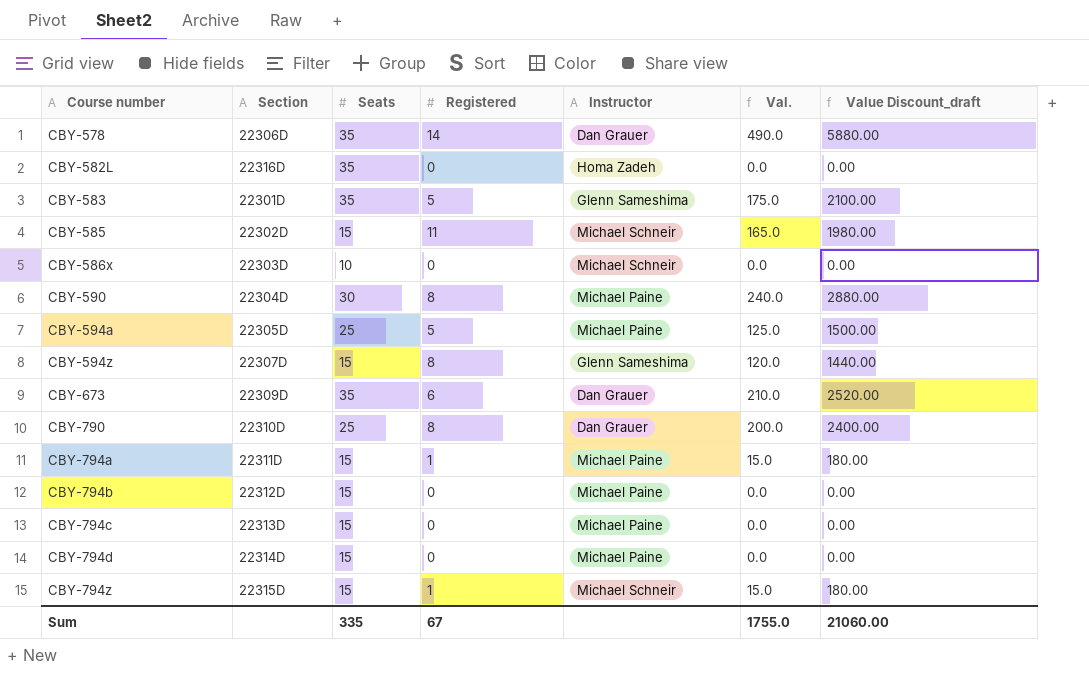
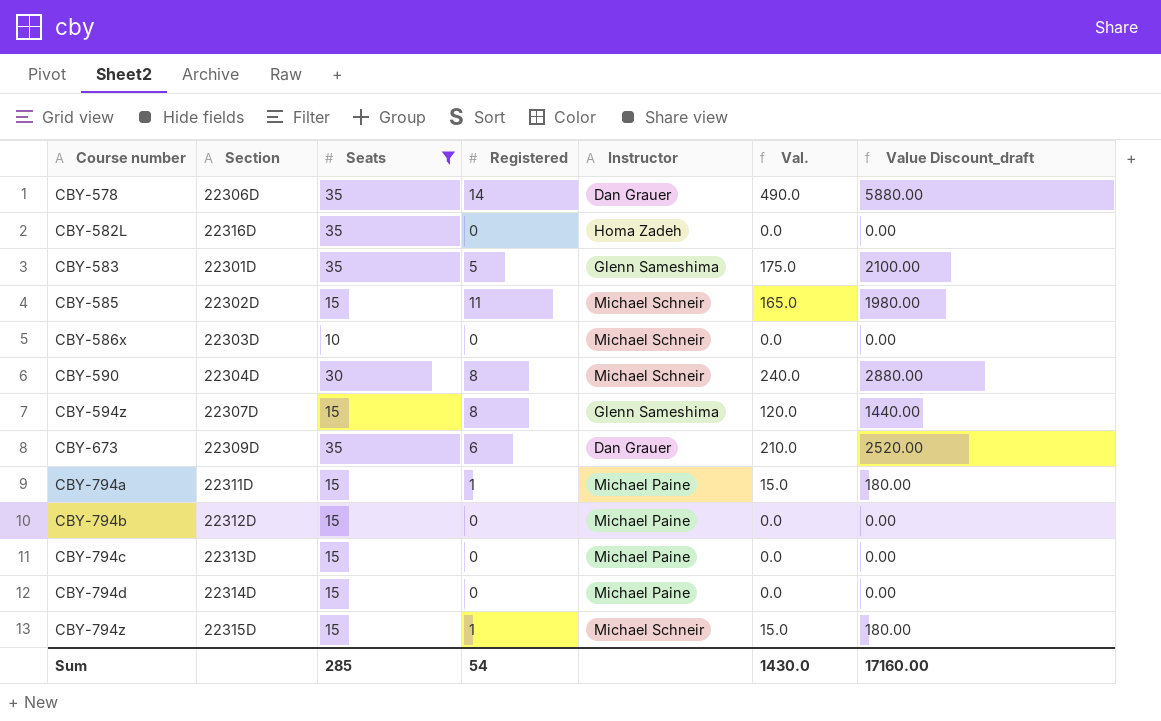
filter: none -> Seats != 25
CBY-590 | Instructor: Michael Paine -> Michael Schneir
Sum | Seats: 335 -> 285
Sum | Registered: 67 -> 54
Sum | Val.: 1755.0 -> 1430.0
Sum | Value Discount_draft: 21060.00 -> 17160.00

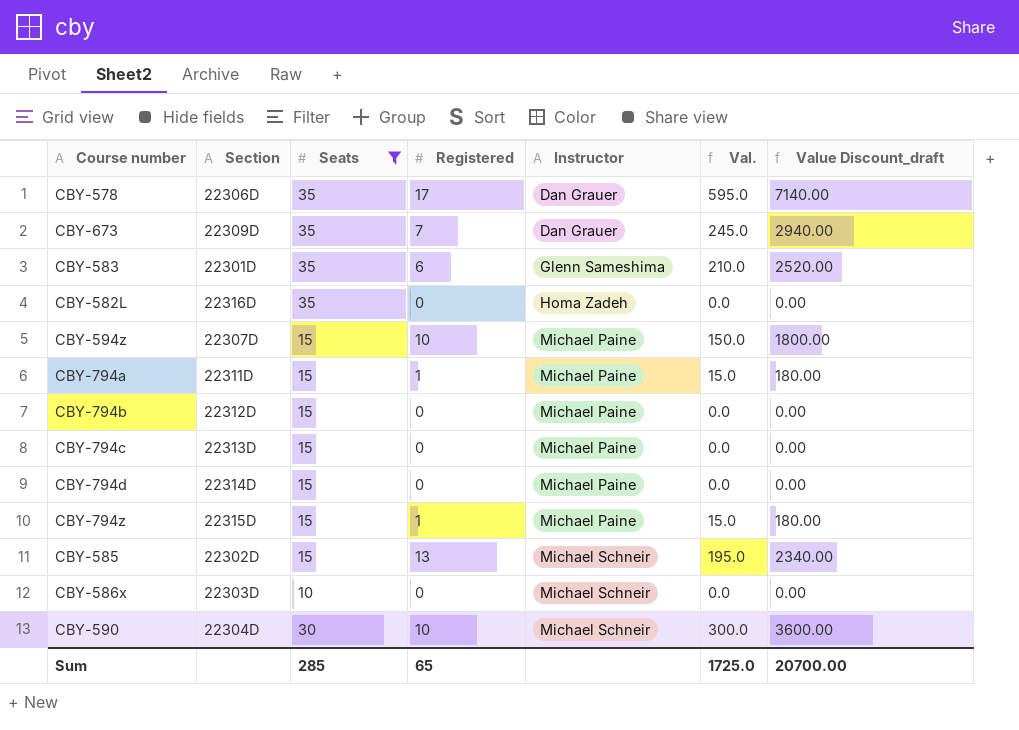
row order: Course number ascending -> Instructor ascending
CBY-578 | Registered: 14 -> 17
CBY-578 | Val.: 490.0 -> 595.0
CBY-578 | Value Discount_draft: 5880.00 -> 7140.00
CBY-673 | Registered: 6 -> 7
CBY-673 | Val.: 210.0 -> 245.0
CBY-673 | Value Discount_draft: 2520.00 -> 2940.00
CBY-583 | Registered: 5 -> 6
CBY-583 | Val.: 175.0 -> 210.0
CBY-583 | Value Discount_draft: 2100.00 -> 2520.00
CBY-594z | Registered: 8 -> 10
CBY-594z | Instructor: Glenn Sameshima -> Michael Paine
CBY-594z | Val.: 120.0 -> 150.0
CBY-594z | Value Discount_draft: 1440.00 -> 1800.00
CBY-794z | Instructor: Michael Schneir -> Michael Paine
CBY-585 | Registered: 11 -> 13
CBY-585 | Val.: 165.0 -> 195.0
CBY-585 | Value Discount_draft: 1980.00 -> 2340.00
CBY-590 | Registered: 8 -> 10
CBY-590 | Val.: 240.0 -> 300.0
CBY-590 | Value Discount_draft: 2880.00 -> 3600.00
Sum | Registered: 54 -> 65
Sum | Val.: 1430.0 -> 1725.0
Sum | Value Discount_draft: 17160.00 -> 20700.00

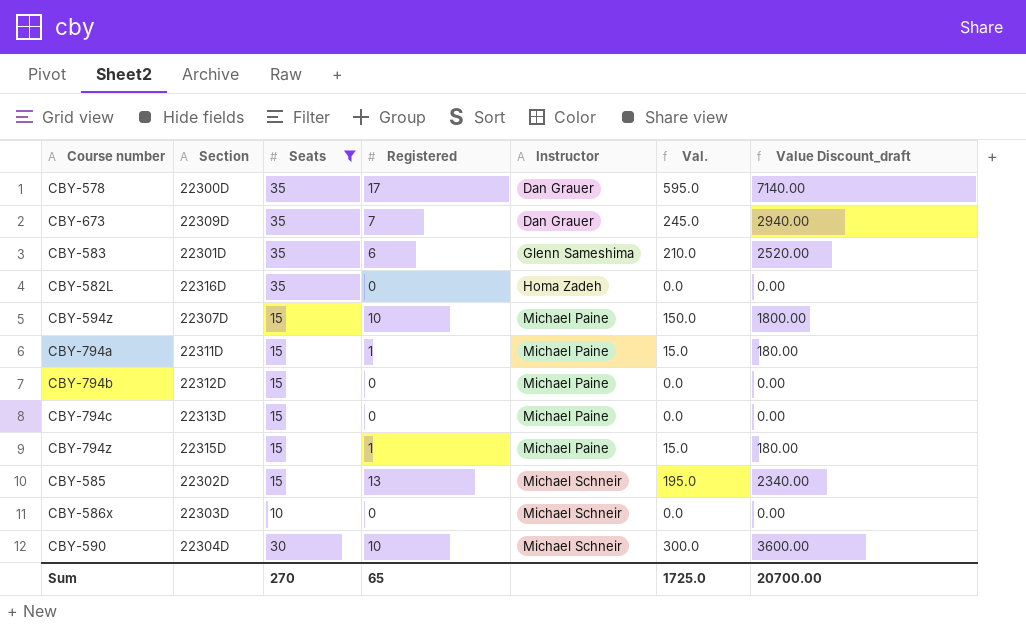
row CBY-794d: 22314D | 15 | 0 | Michael Paine | 0.0 | 0.00 -> none
CBY-578 | Section: 22306D -> 22300D
Sum | Seats: 285 -> 270

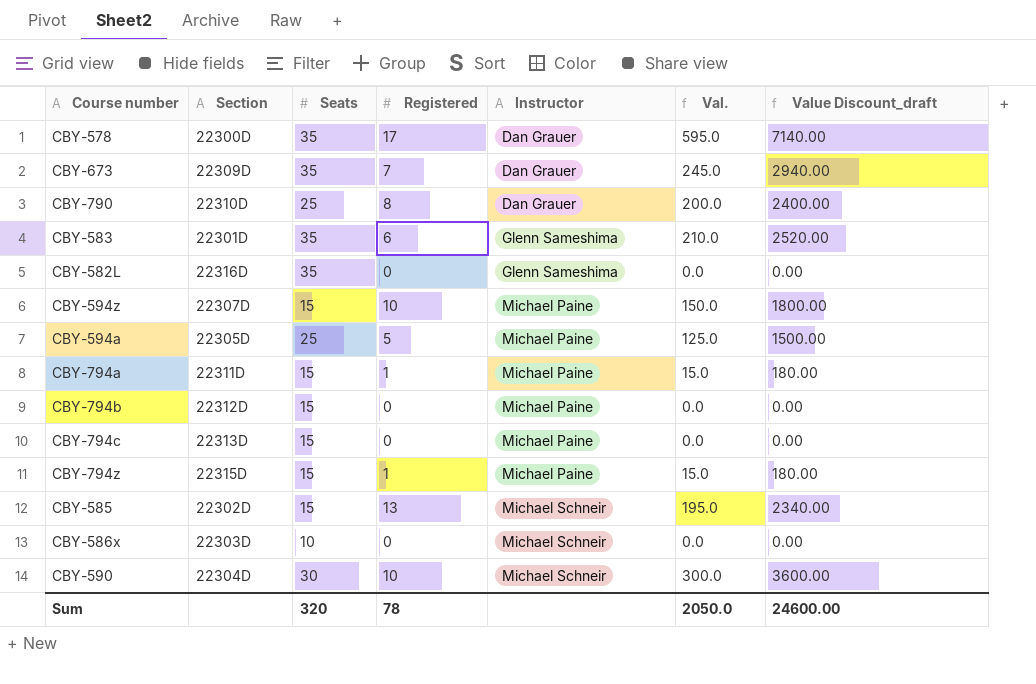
filter: Seats != 25 -> none
CBY-582L | Instructor: Homa Zadeh -> Glenn Sameshima
Sum | Seats: 270 -> 320
Sum | Registered: 65 -> 78
Sum | Val.: 1725.0 -> 2050.0
Sum | Value Discount_draft: 20700.00 -> 24600.00

